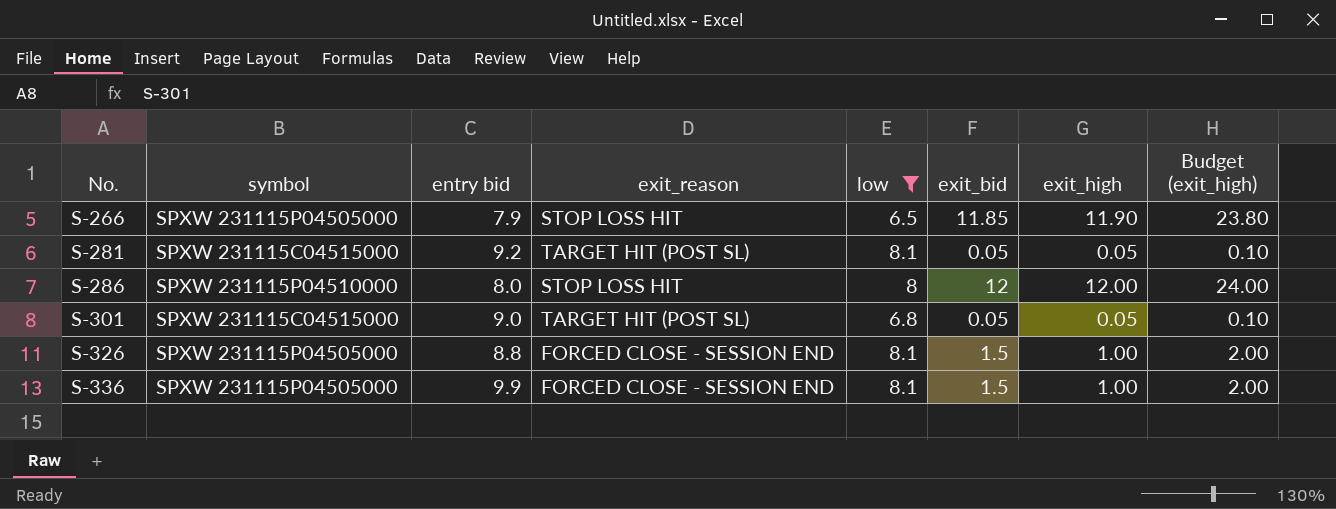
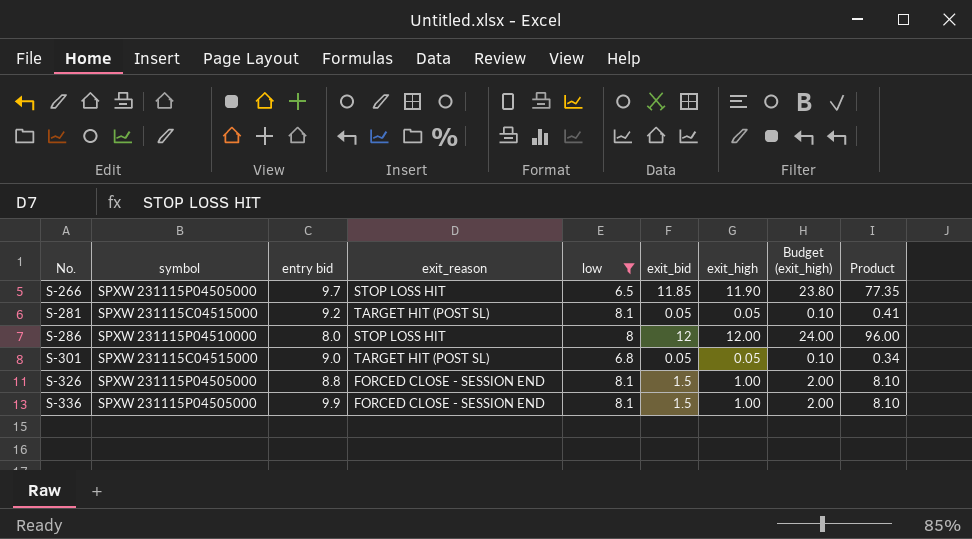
column Product | formula: none -> [low] * [exit_high]
S-266 | entry bid: 7.9 -> 9.7

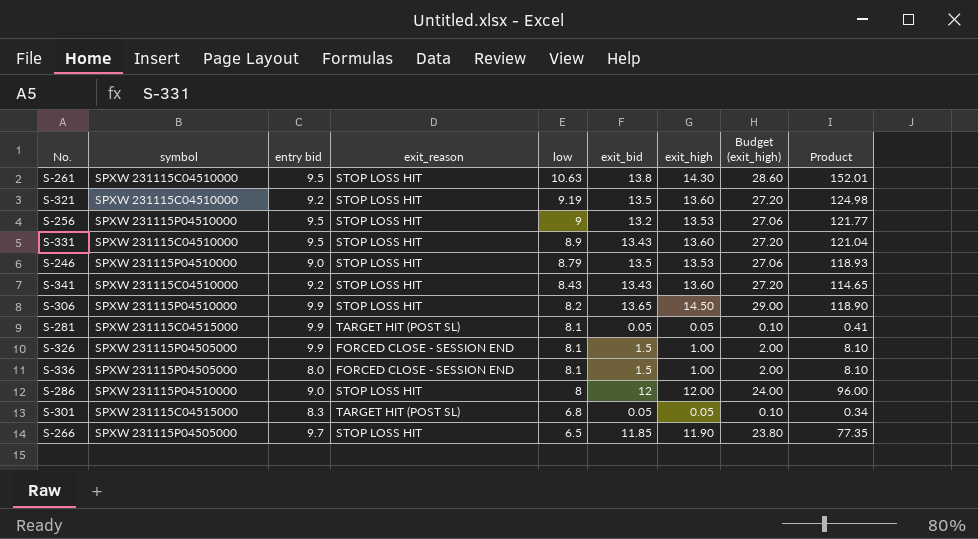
filter: low <= 8.1 -> none
row order: No. ascending -> low descending
S-281 | entry bid: 9.2 -> 9.9
S-326 | entry bid: 8.8 -> 9.9
S-336 | entry bid: 9.9 -> 8.0
S-286 | entry bid: 8.0 -> 9.0
S-301 | entry bid: 9.0 -> 8.3

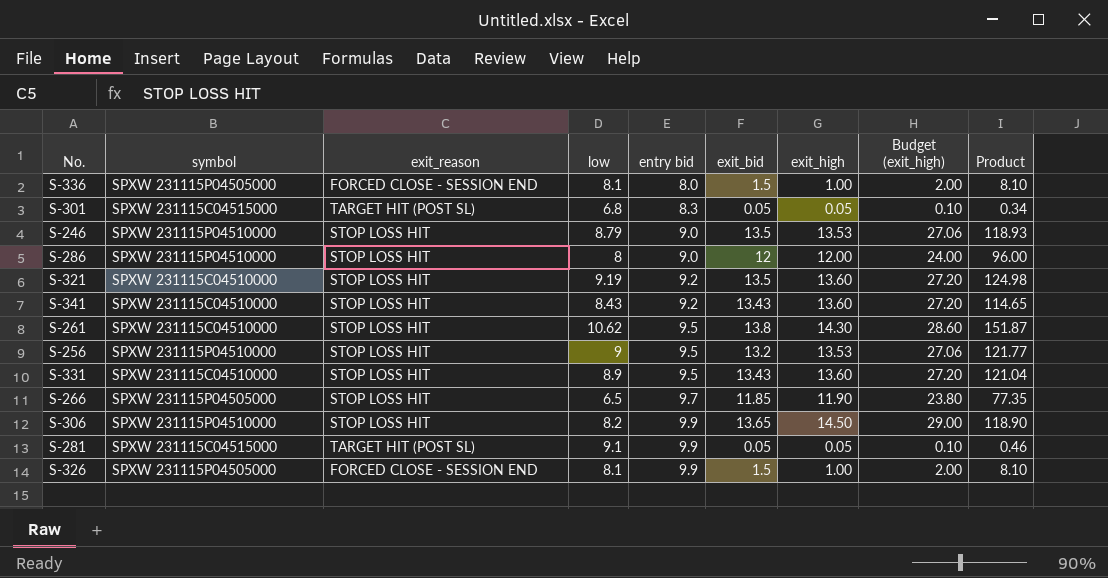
row order: low descending -> entry bid ascending
column entry bid | position: 3 -> 5
S-261 | low: 10.63 -> 10.62
S-261 | Product: 152.01 -> 151.87
S-281 | low: 8.1 -> 9.1
S-281 | Product: 0.41 -> 0.46

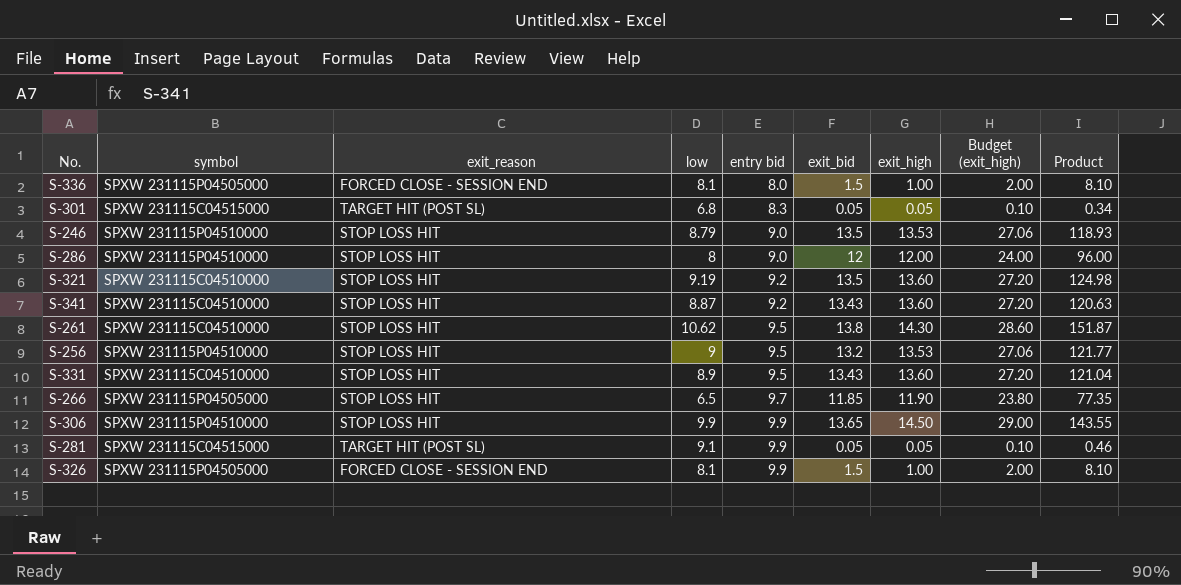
S-341 | low: 8.43 -> 8.87
S-341 | Product: 114.65 -> 120.63
S-306 | low: 8.2 -> 9.9
S-306 | Product: 118.90 -> 143.55

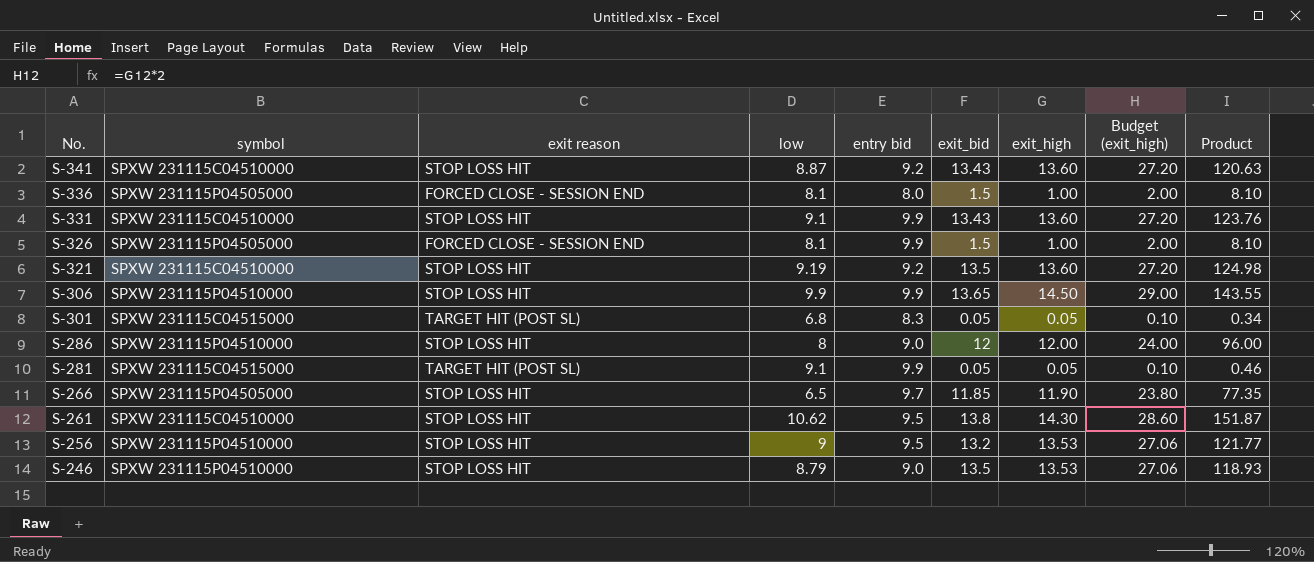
row order: entry bid ascending -> No. descending
column name: exit_reason -> exit reason
S-331 | low: 8.9 -> 9.1
S-331 | entry bid: 9.5 -> 9.9
S-331 | Product: 121.04 -> 123.76

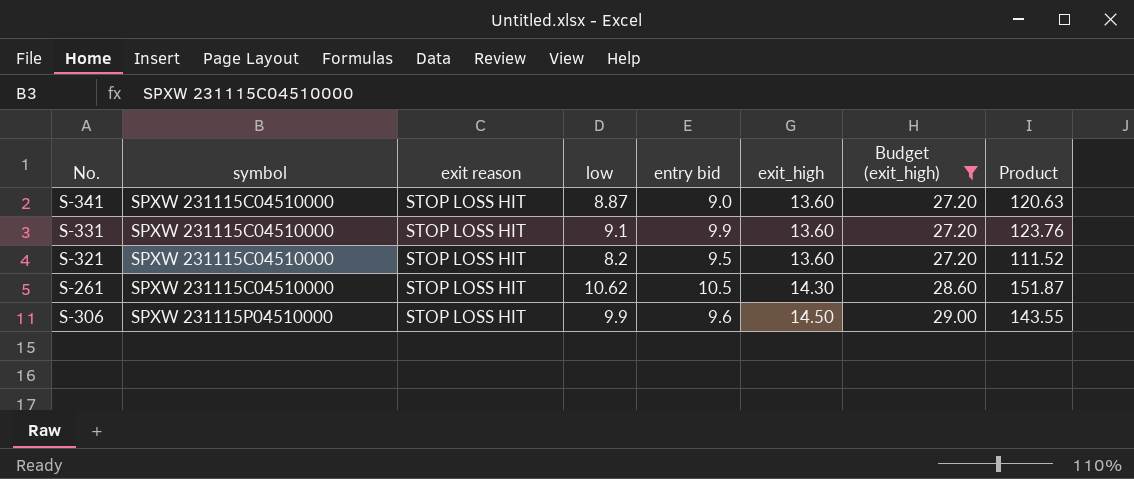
filter: none -> Budget (exit_high) >= 27.20
row order: No. descending -> symbol ascending
column exit_bid | position: 6 -> none
S-341 | entry bid: 9.2 -> 9.0
S-321 | low: 9.19 -> 8.2
S-321 | entry bid: 9.2 -> 9.5
S-321 | Product: 124.98 -> 111.52
S-261 | entry bid: 9.5 -> 10.5
S-306 | entry bid: 9.9 -> 9.6

